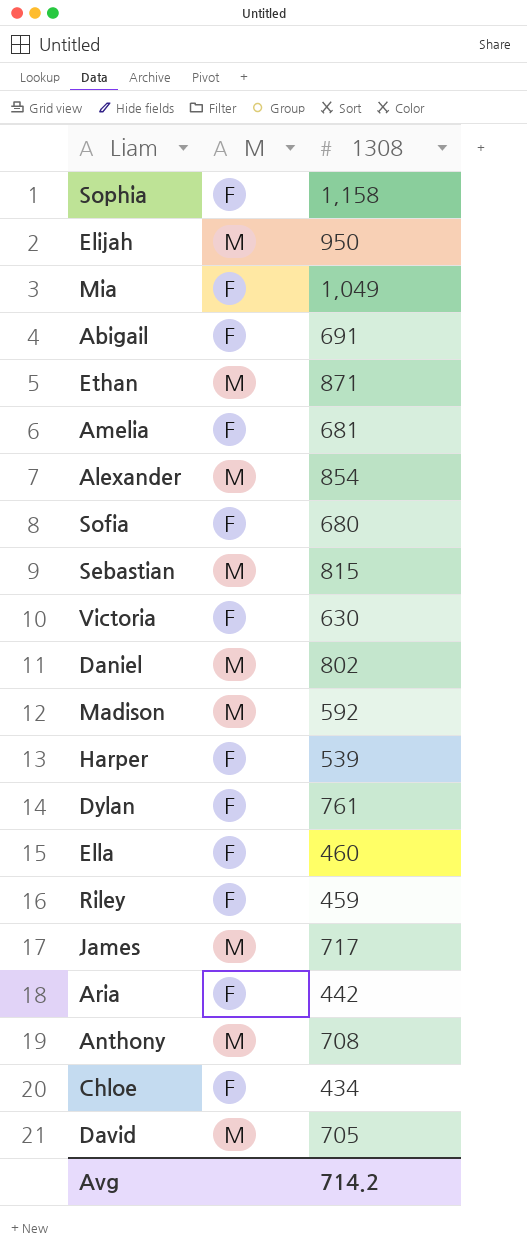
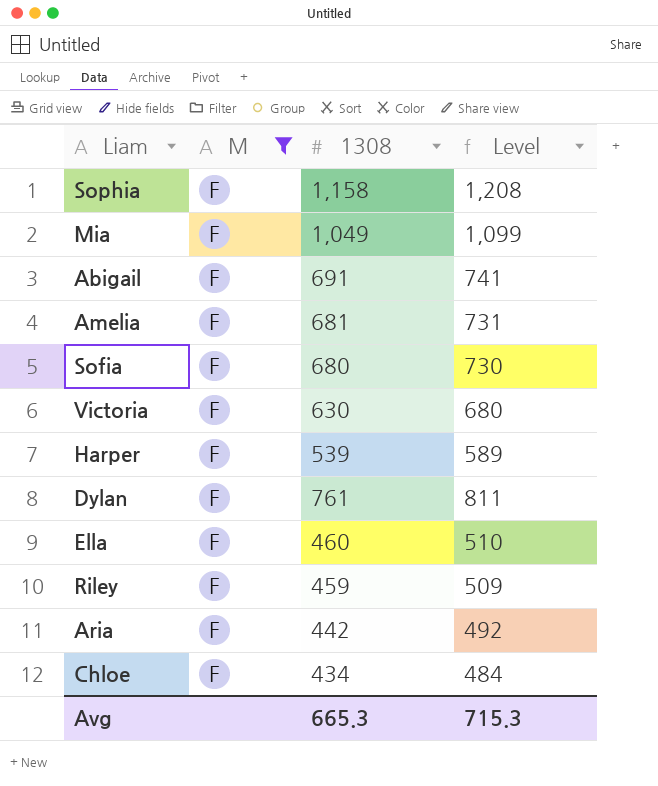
filter: none -> M = F
column Level | formula: none -> [1308] + 50
Avg | 1308: 714.2 -> 665.3

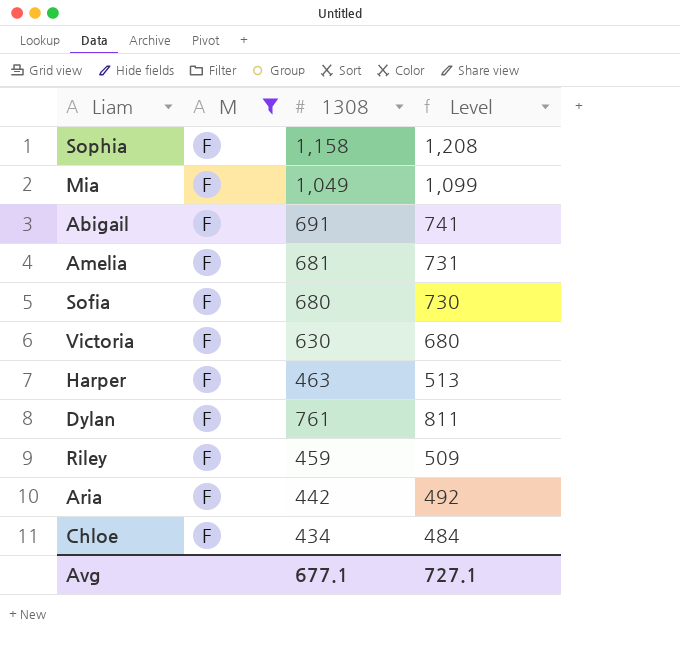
row Ella: F | 460 | 510 -> none
Harper | 1308: 539 -> 463
Harper | Level: 589 -> 513
Avg | 1308: 665.3 -> 677.1
Avg | Level: 715.3 -> 727.1

